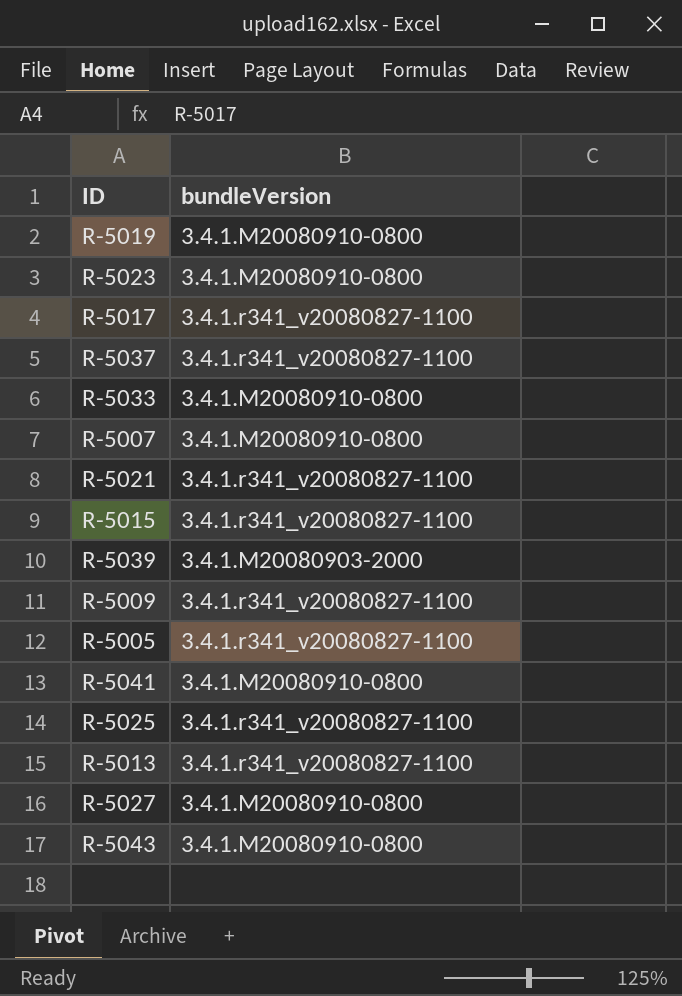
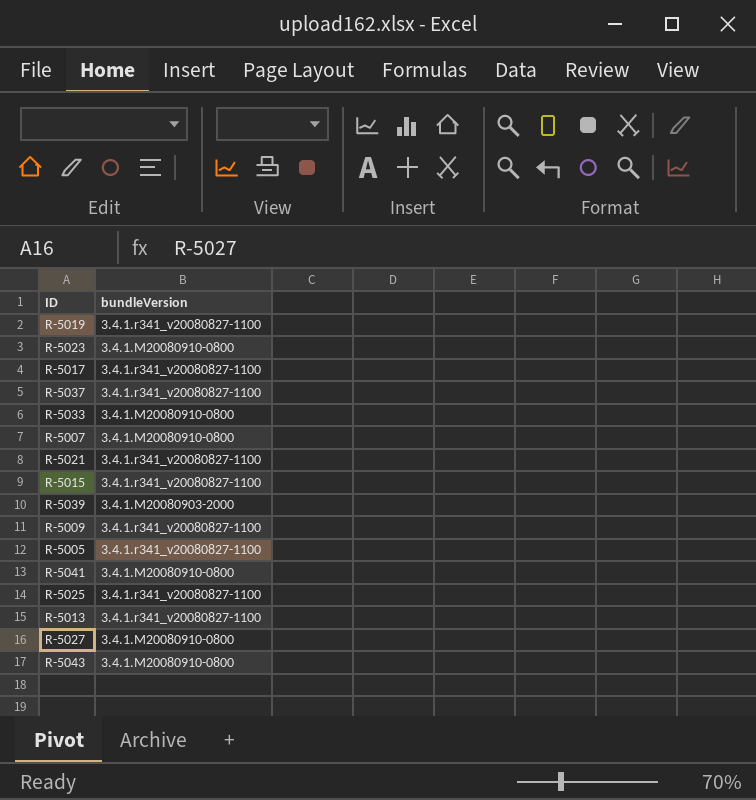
R-5019 | bundleVersion: 3.4.1.M20080910-0800 -> 3.4.1.r341_v20080827-1100

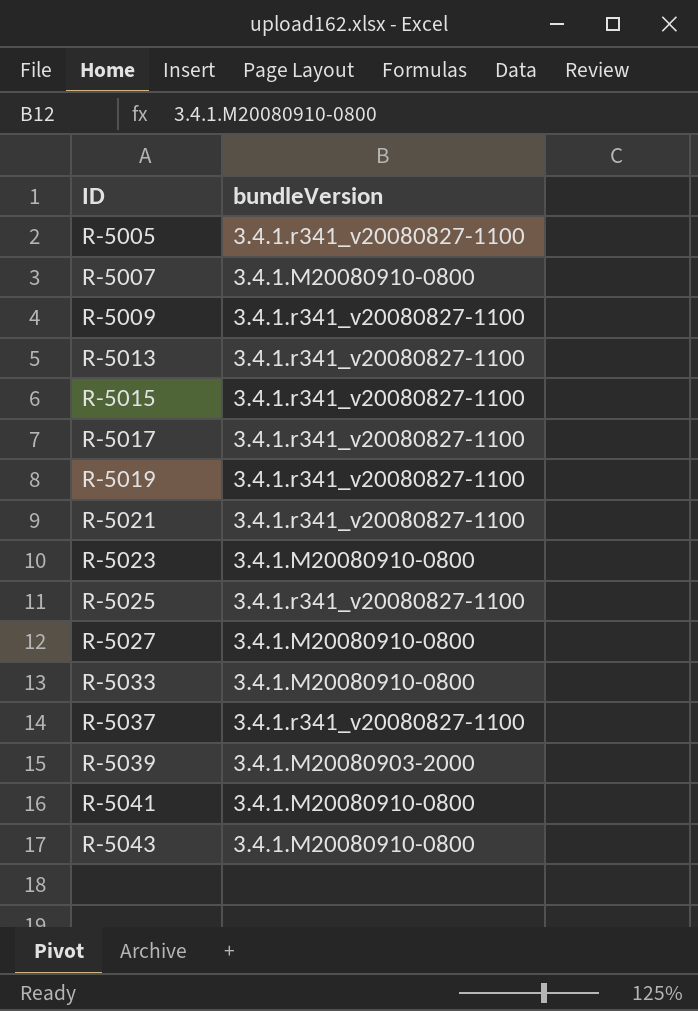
row order: none -> ID ascending

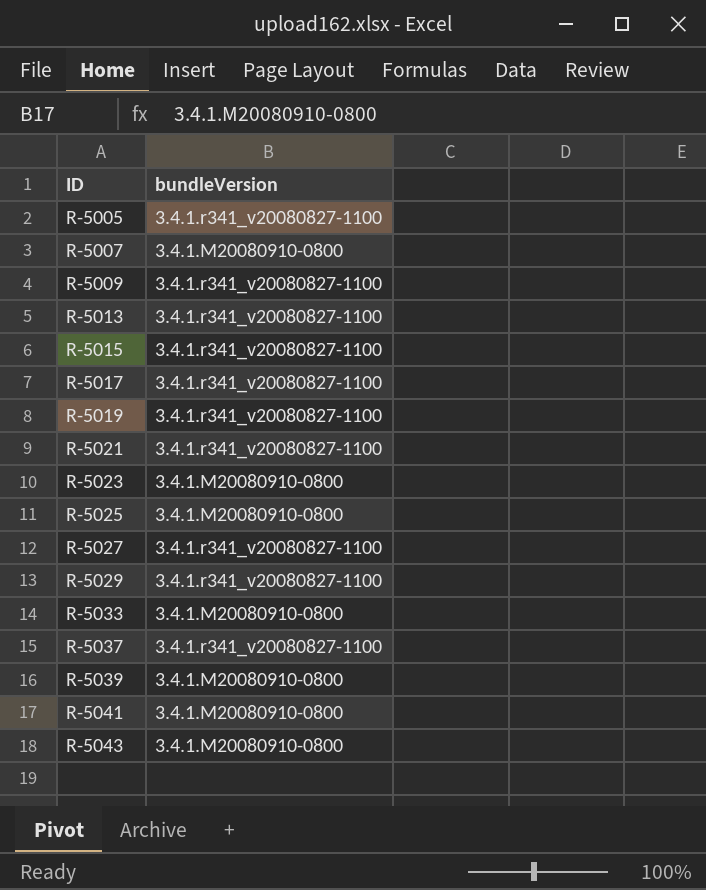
R-5025 | bundleVersion: 3.4.1.r341_v20080827-1100 -> 3.4.1.M20080910-0800
R-5027 | bundleVersion: 3.4.1.M20080910-0800 -> 3.4.1.r341_v20080827-1100
row R-5029: none -> 3.4.1.r341_v20080827-1100
R-5039 | bundleVersion: 3.4.1.M20080903-2000 -> 3.4.1.M20080910-0800

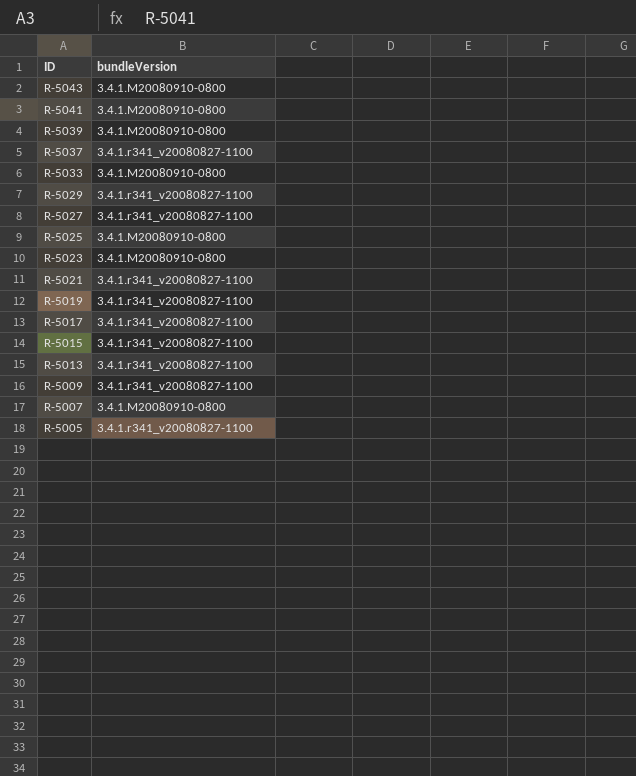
row order: ID ascending -> ID descending

